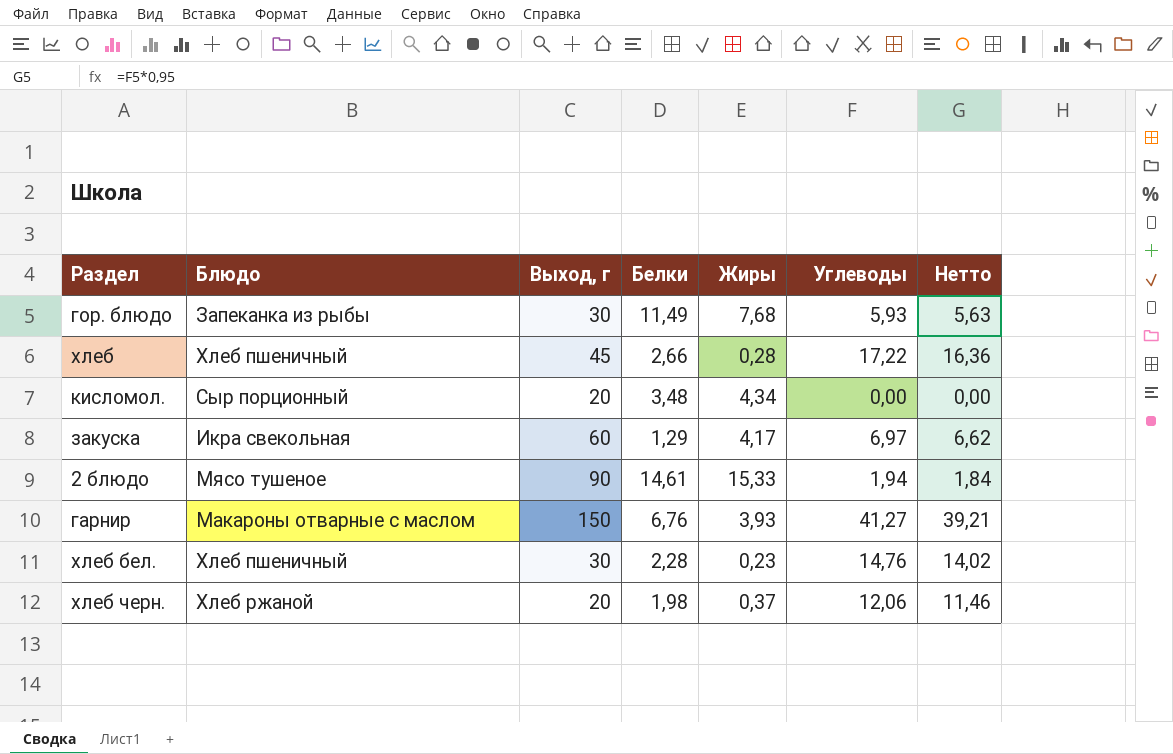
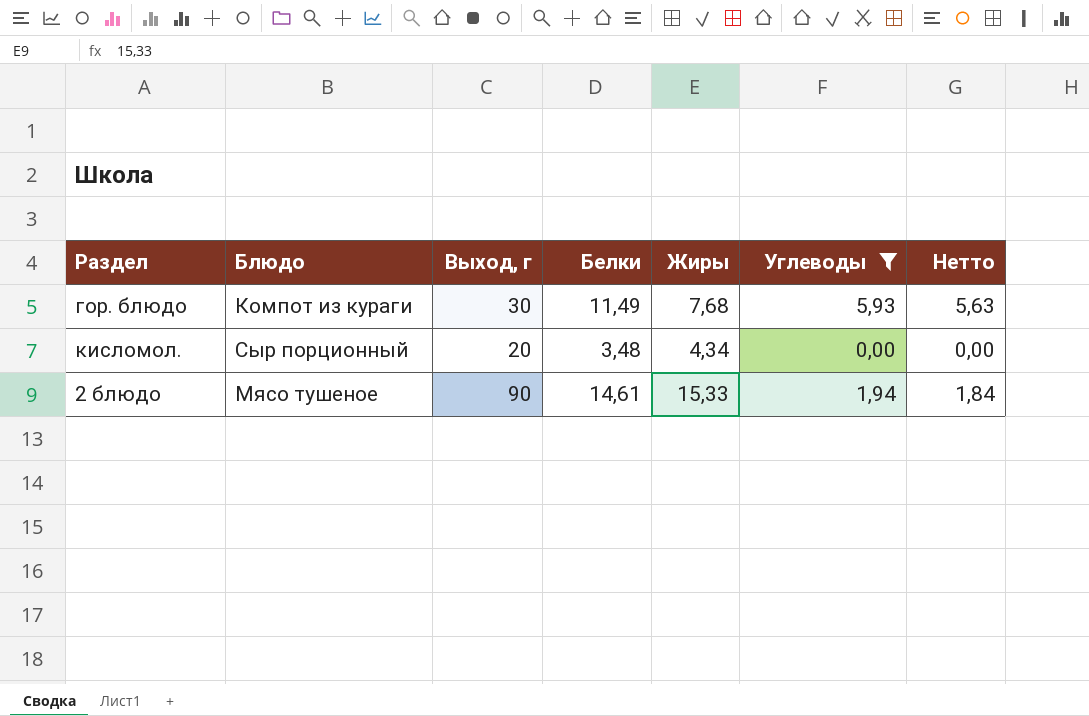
filter: none -> Углеводы <= 5,93
гор. блюдо | Блюдо: Запеканка из рыбы -> Компот из кураги

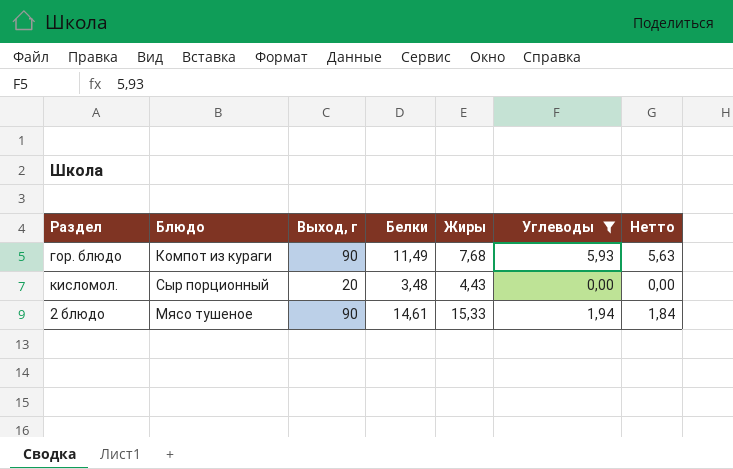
гор. блюдо | Выход, г: 30 -> 90
кисломол. | Жиры: 4,34 -> 4,43

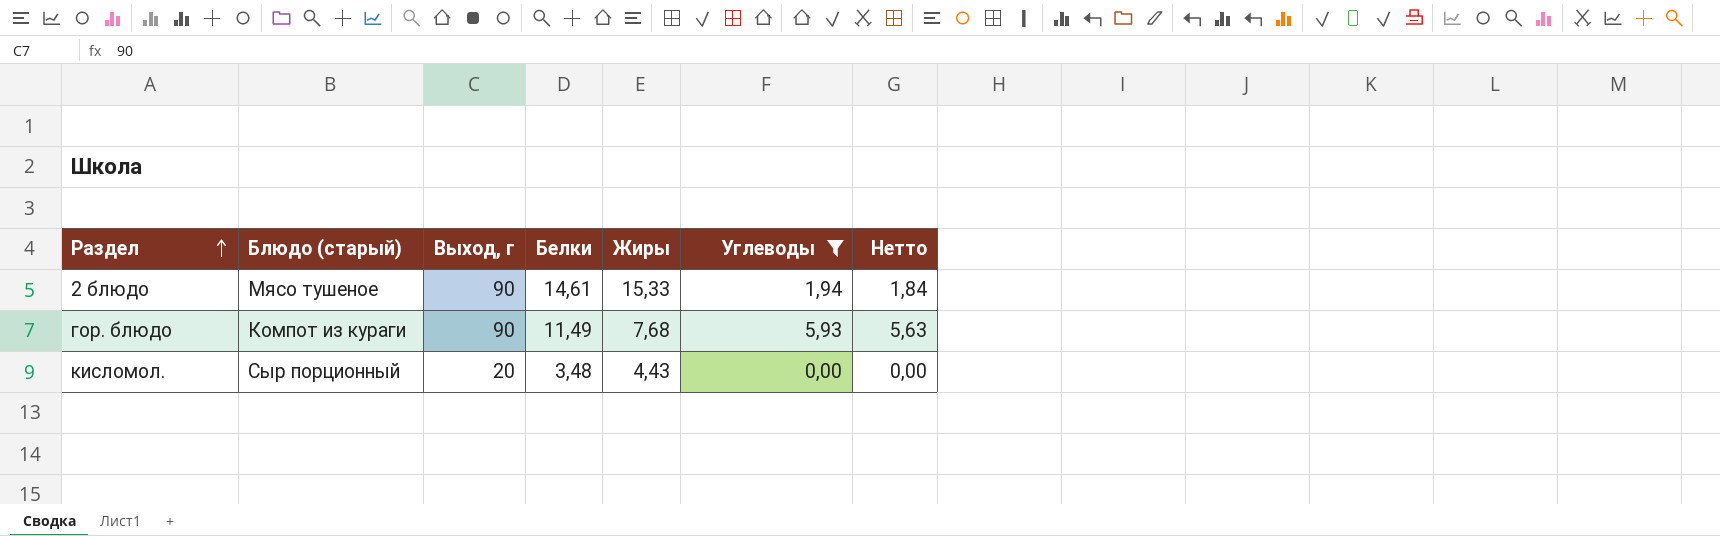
row order: none -> Раздел ascending
column name: Блюдо -> Блюдо (старый)

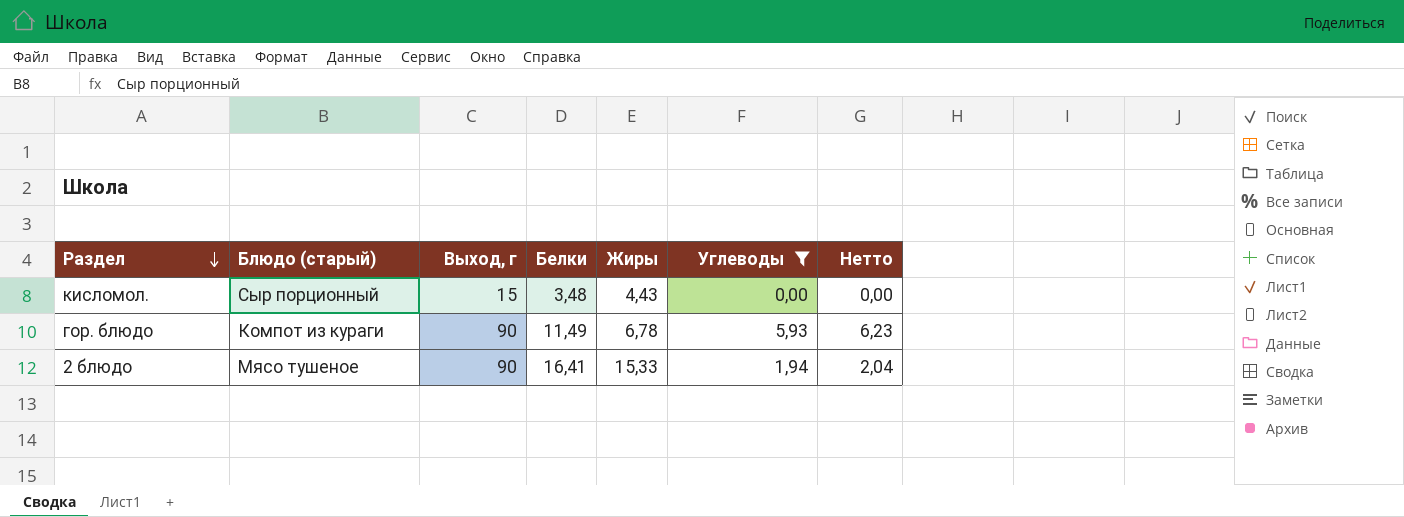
row order: Раздел ascending -> Раздел descending
column Нетто | formula: [Углеводы] * 0,95 -> [Углеводы] * 1,05
кисломол. | Выход, г: 20 -> 15
гор. блюдо | Жиры: 7,68 -> 6,78
2 блюдо | Белки: 14,61 -> 16,41

